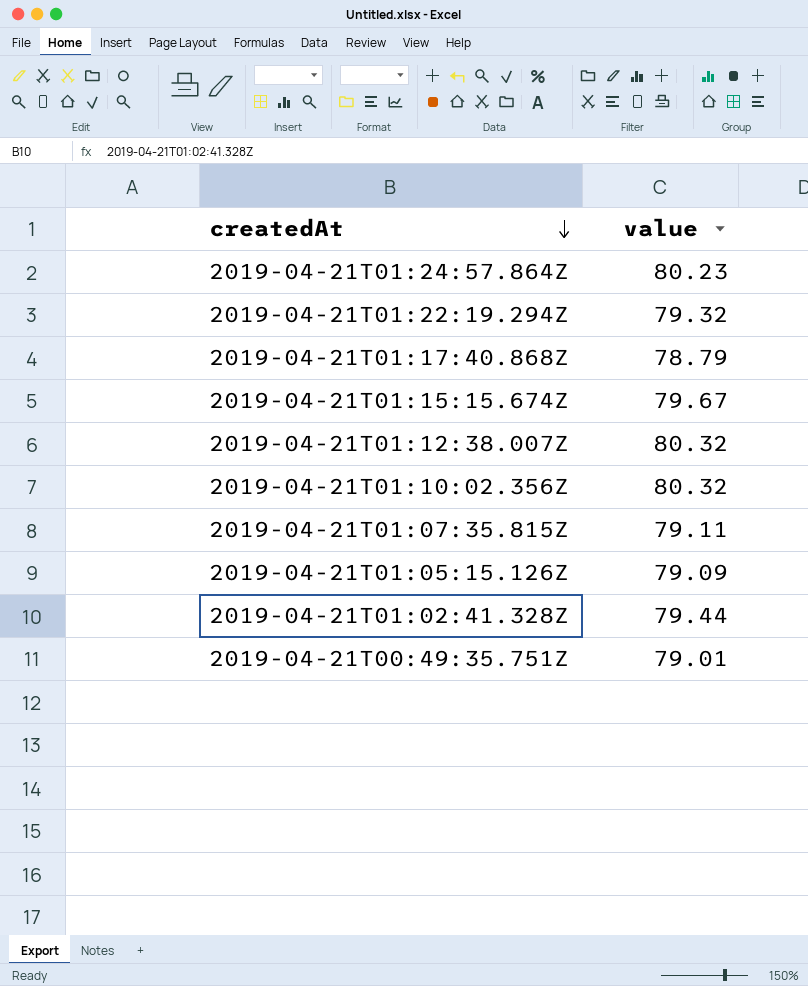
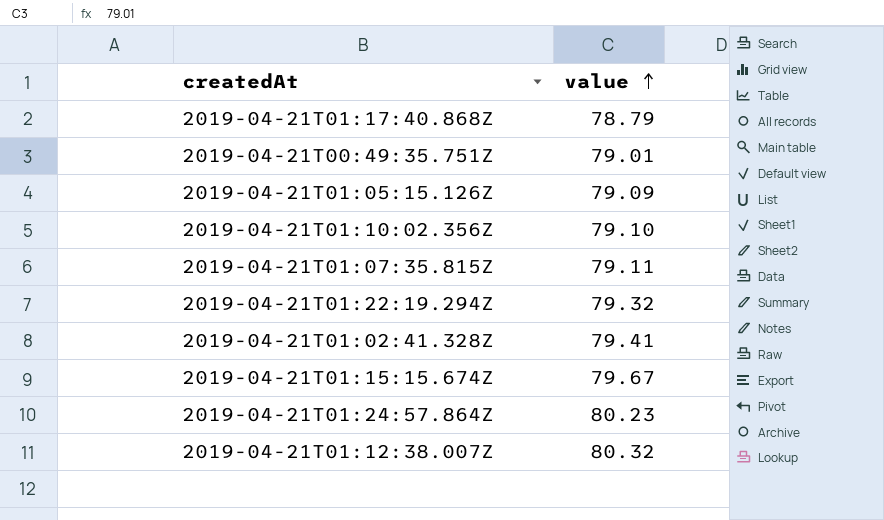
row order: createdAt descending -> value ascending
2019-04-21T01:10:02.356Z | value: 80.32 -> 79.10
2019-04-21T01:02:41.328Z | value: 79.44 -> 79.41

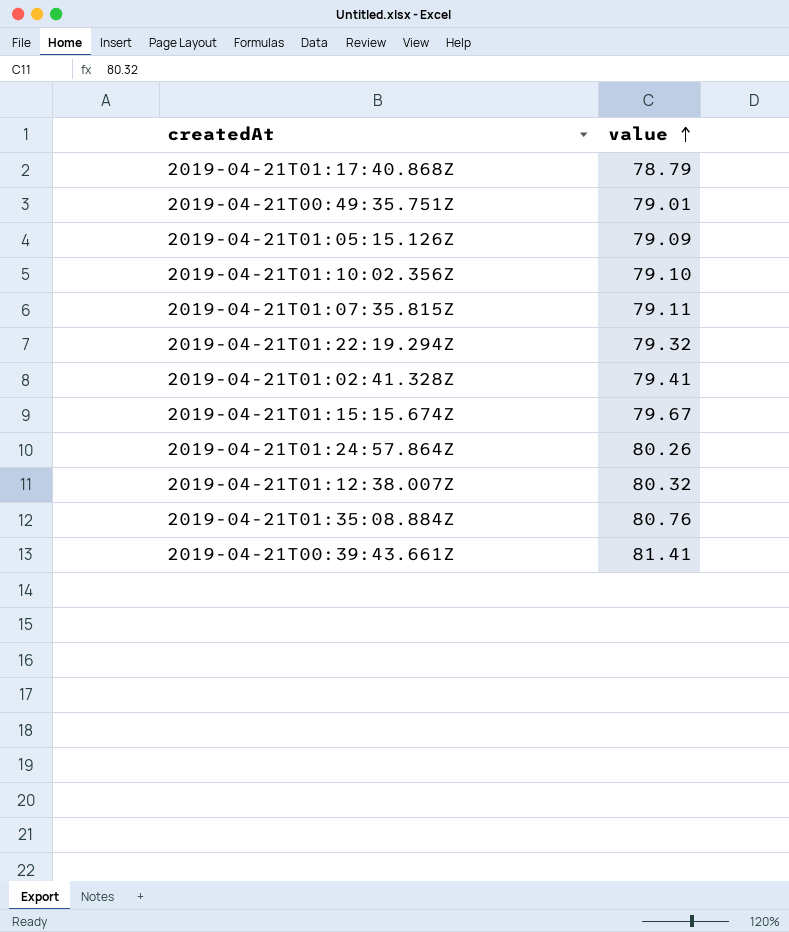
2019-04-21T01:24:57.864Z | value: 80.23 -> 80.26
row 2019-04-21T01:35:08.884Z: none -> 80.76
row 2019-04-21T00:39:43.661Z: none -> 81.41

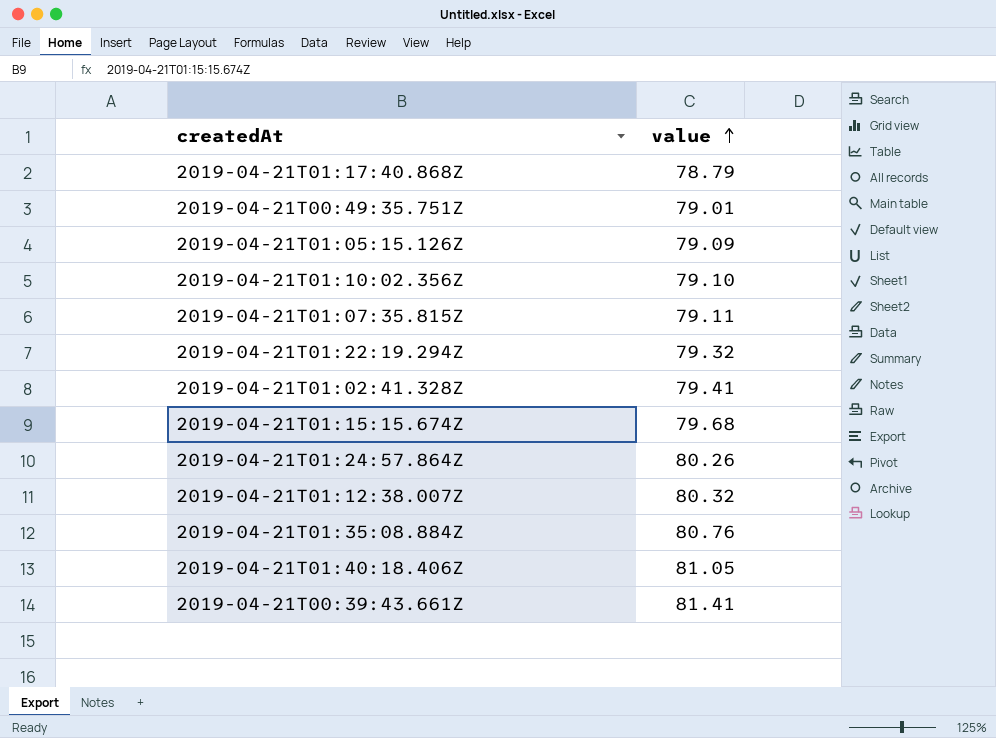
2019-04-21T01:15:15.674Z | value: 79.67 -> 79.68
row 2019-04-21T01:40:18.406Z: none -> 81.05

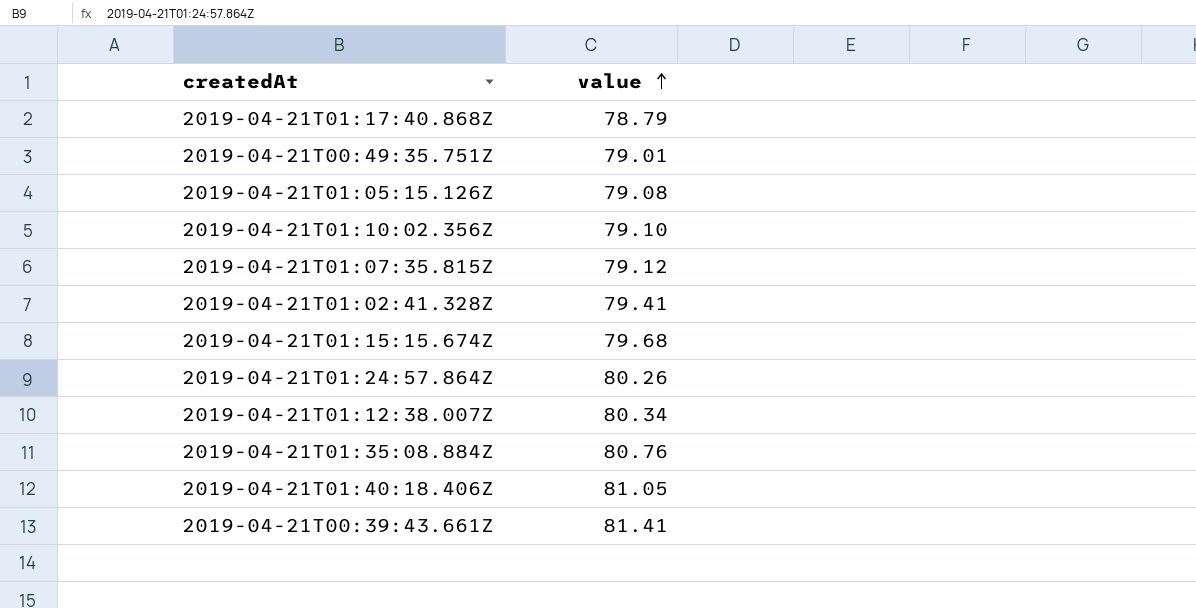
row 2019-04-21T01:22:19.294Z: 79.32 -> none
2019-04-21T01:05:15.126Z | value: 79.09 -> 79.08
2019-04-21T01:07:35.815Z | value: 79.11 -> 79.12
2019-04-21T01:12:38.007Z | value: 80.32 -> 80.34

